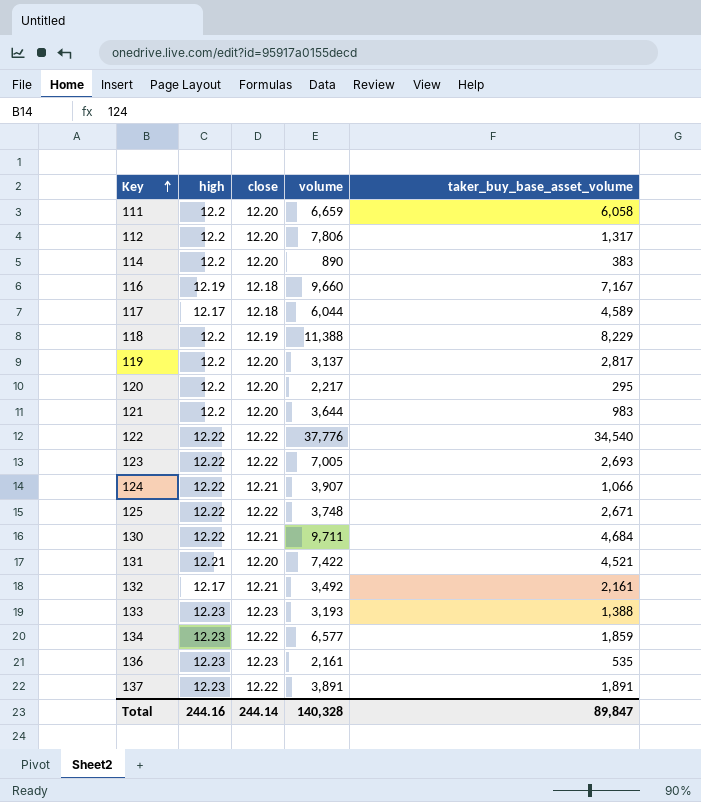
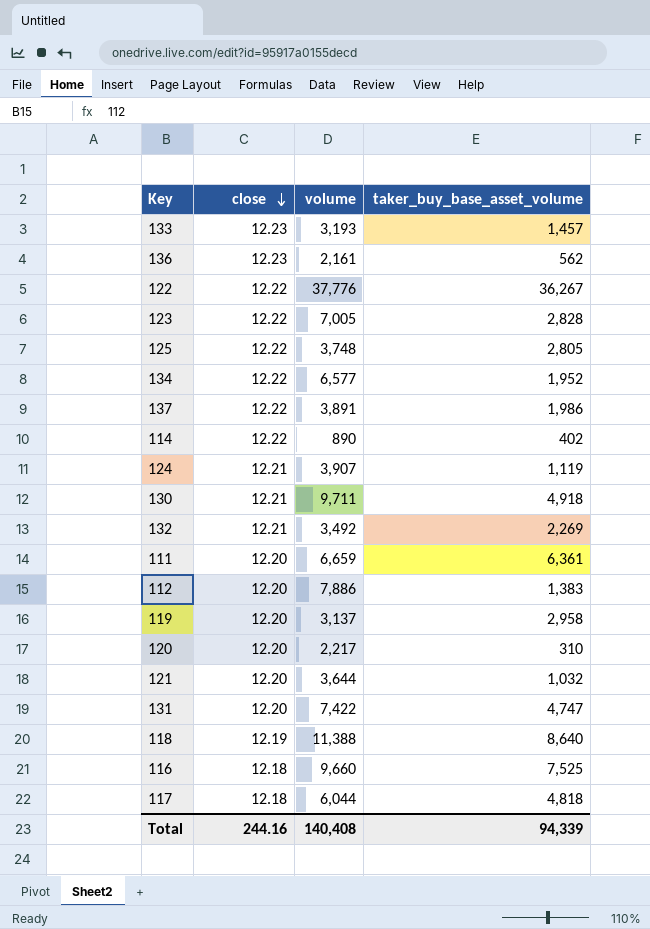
row order: Key ascending -> close descending
column high | position: 2 -> none
133 | taker_buy_base_asset_volume: 1,388 -> 1,457
136 | taker_buy_base_asset_volume: 535 -> 562
122 | taker_buy_base_asset_volume: 34,540 -> 36,267
123 | taker_buy_base_asset_volume: 2,693 -> 2,828
125 | taker_buy_base_asset_volume: 2,671 -> 2,805
134 | taker_buy_base_asset_volume: 1,859 -> 1,952
137 | taker_buy_base_asset_volume: 1,891 -> 1,986
114 | close: 12.20 -> 12.22
114 | taker_buy_base_asset_volume: 383 -> 402
124 | taker_buy_base_asset_volume: 1,066 -> 1,119
130 | taker_buy_base_asset_volume: 4,684 -> 4,918
132 | taker_buy_base_asset_volume: 2,161 -> 2,269
111 | taker_buy_base_asset_volume: 6,058 -> 6,361
112 | volume: 7,806 -> 7,886
112 | taker_buy_base_asset_volume: 1,317 -> 1,383
119 | taker_buy_base_asset_volume: 2,817 -> 2,958
120 | taker_buy_base_asset_volume: 295 -> 310
121 | taker_buy_base_asset_volume: 983 -> 1,032
131 | taker_buy_base_asset_volume: 4,521 -> 4,747
118 | taker_buy_base_asset_volume: 8,229 -> 8,640
116 | taker_buy_base_asset_volume: 7,167 -> 7,525
117 | taker_buy_base_asset_volume: 4,589 -> 4,818
Total | close: 244.14 -> 244.16
Total | volume: 140,328 -> 140,408
Total | taker_buy_base_asset_volume: 89,847 -> 94,339

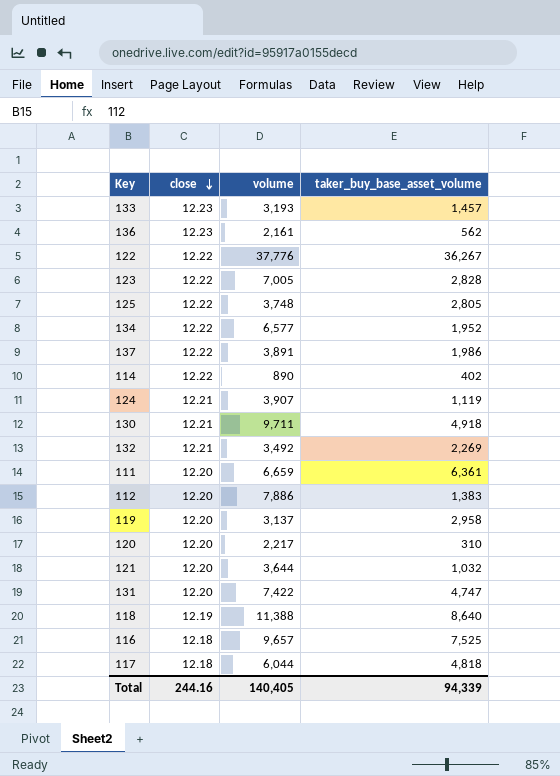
116 | volume: 9,660 -> 9,657
Total | volume: 140,408 -> 140,405

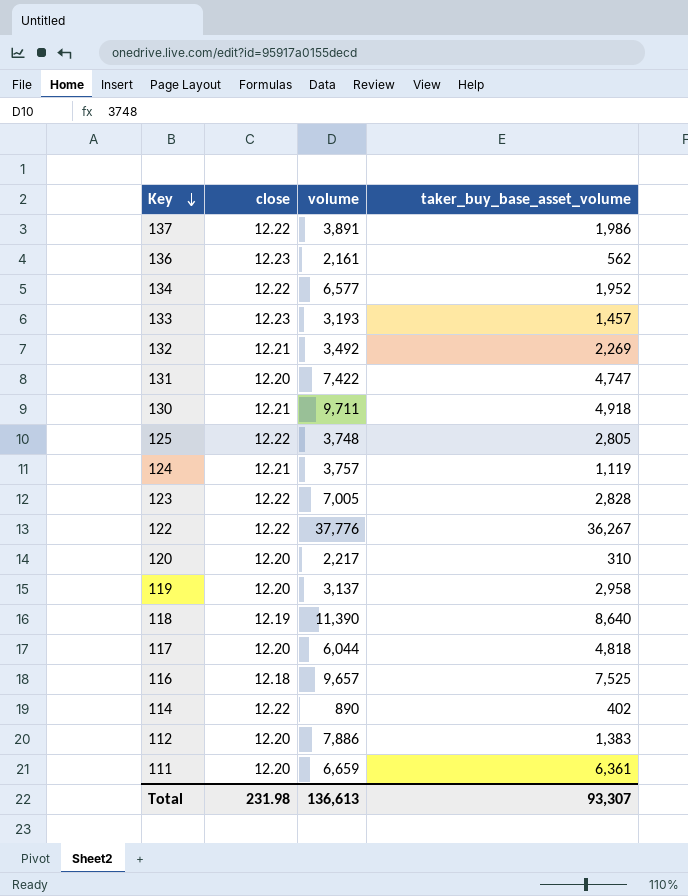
row order: close descending -> Key descending
row 121: 12.20 | 3,644 | 1,032 -> none
124 | volume: 3,907 -> 3,757
118 | volume: 11,388 -> 11,390
117 | close: 12.18 -> 12.20
Total | close: 244.16 -> 231.98
Total | volume: 140,405 -> 136,613
Total | taker_buy_base_asset_volume: 94,339 -> 93,307

